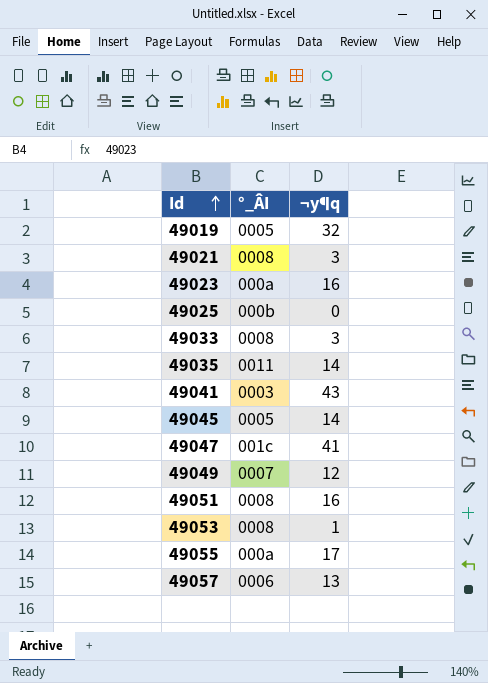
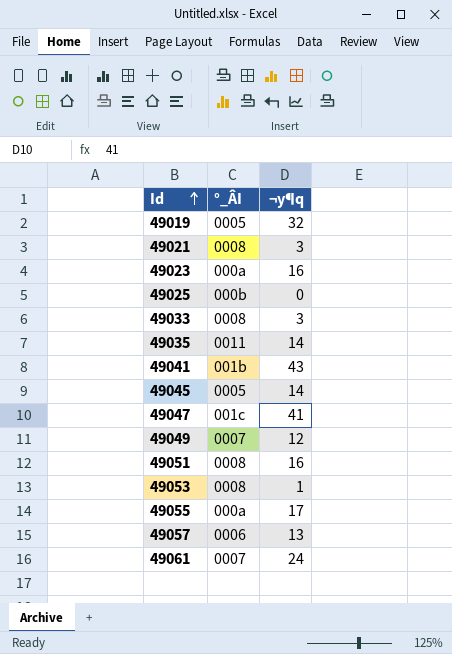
49041 | °_ÂI: 0003 -> 001b
row 49061: none -> 0007 | 24

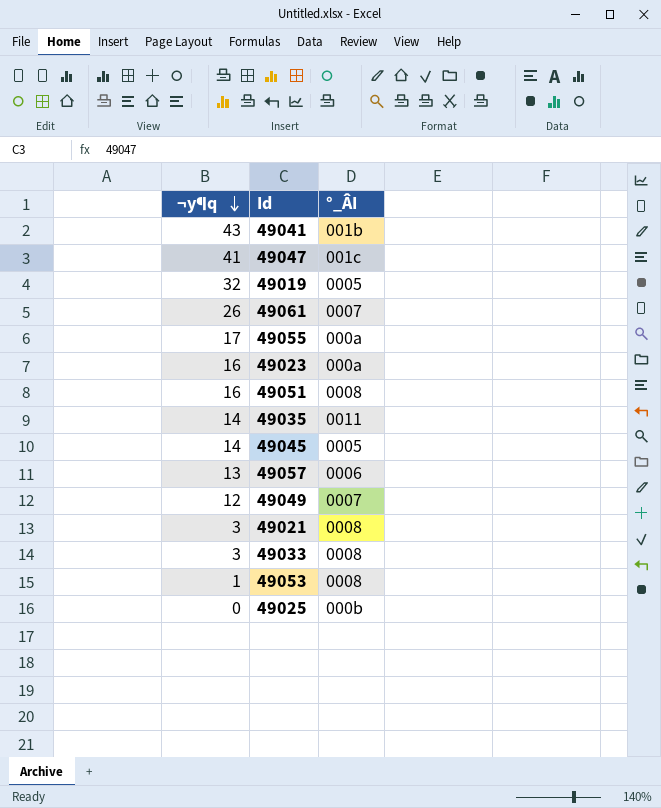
row order: Id ascending -> ¬y¶q descending
column ¬y¶q | position: 3 -> 1
49061 | ¬y¶q: 24 -> 26

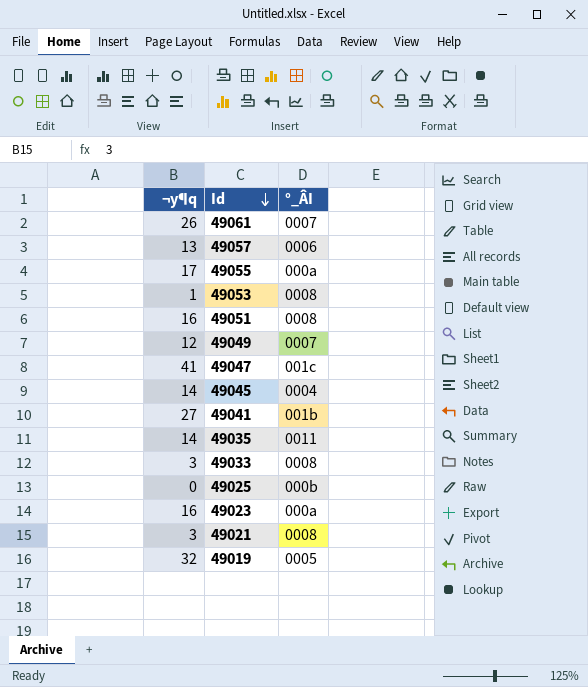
row order: ¬y¶q descending -> Id descending
49045 | °_ÂI: 0005 -> 0004
49041 | ¬y¶q: 43 -> 27

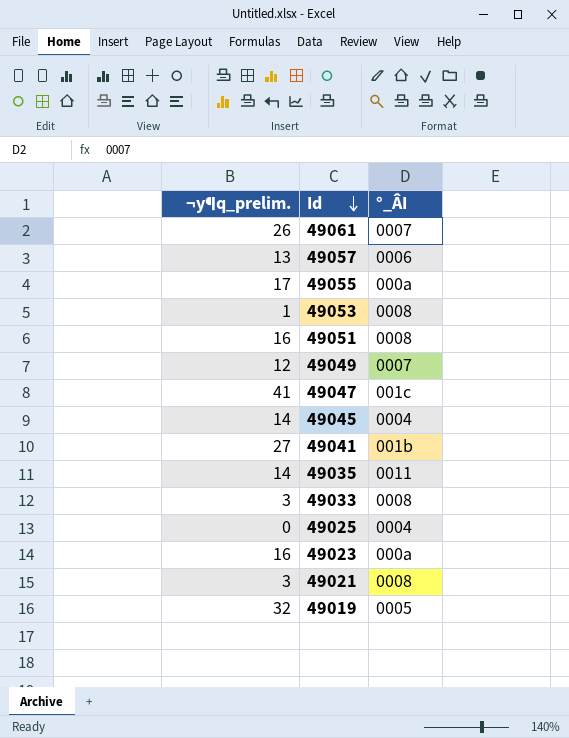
column name: ¬y¶q -> ¬y¶q_prelim.
49025 | °_ÂI: 000b -> 0004

